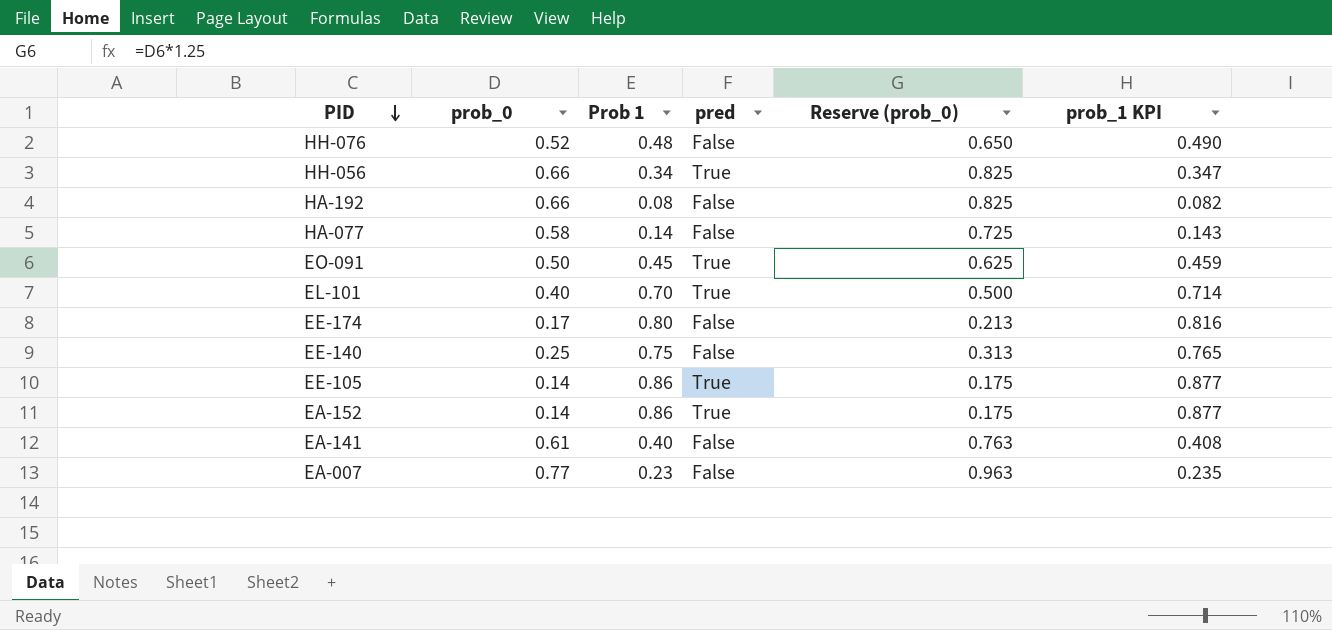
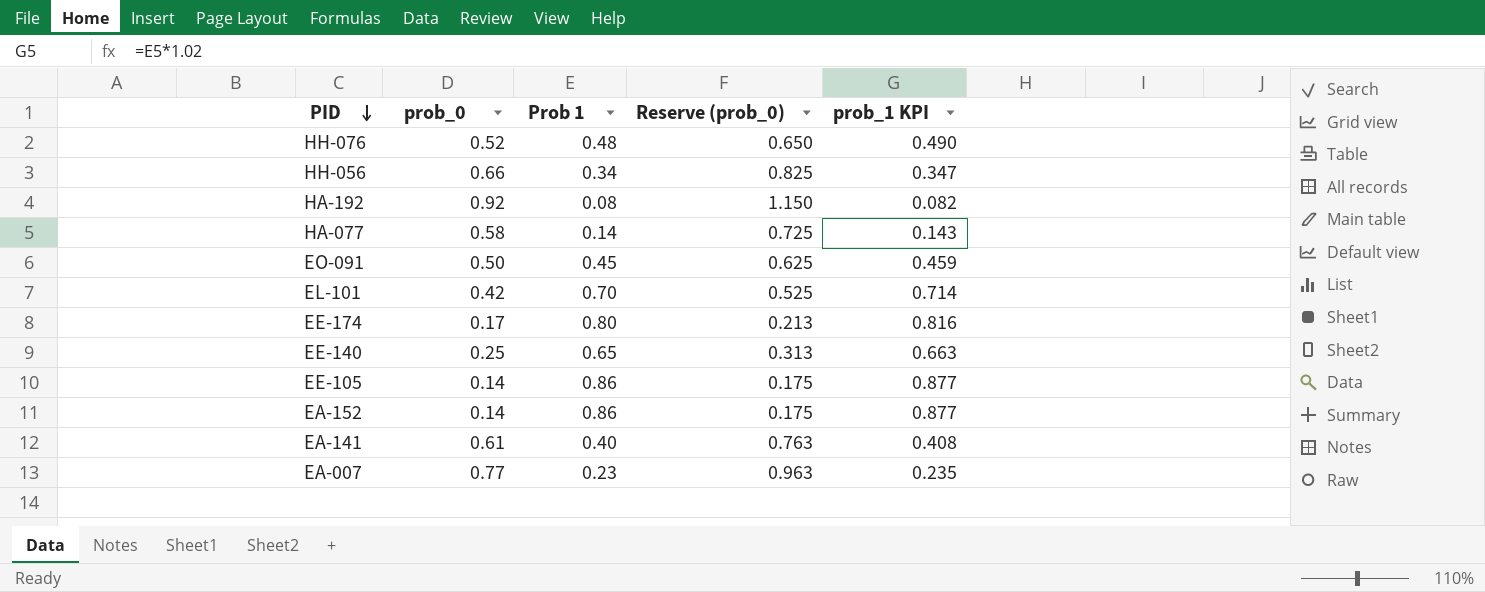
column pred | position: 4 -> none
HA-192 | prob_0: 0.66 -> 0.92
HA-192 | Reserve (prob_0): 0.825 -> 1.150
EL-101 | prob_0: 0.40 -> 0.42
EL-101 | Reserve (prob_0): 0.500 -> 0.525
EE-140 | Prob 1: 0.75 -> 0.65
EE-140 | prob_1 KPI: 0.765 -> 0.663

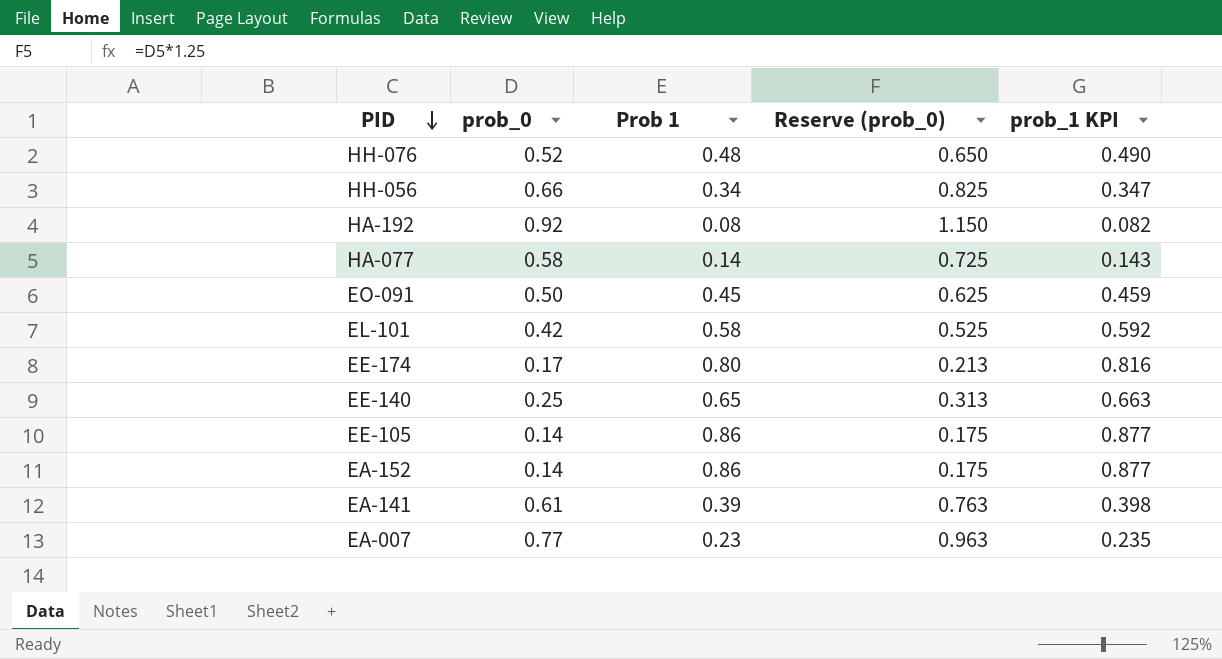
EL-101 | Prob 1: 0.70 -> 0.58
EL-101 | prob_1 KPI: 0.714 -> 0.592
EA-141 | Prob 1: 0.40 -> 0.39
EA-141 | prob_1 KPI: 0.408 -> 0.398

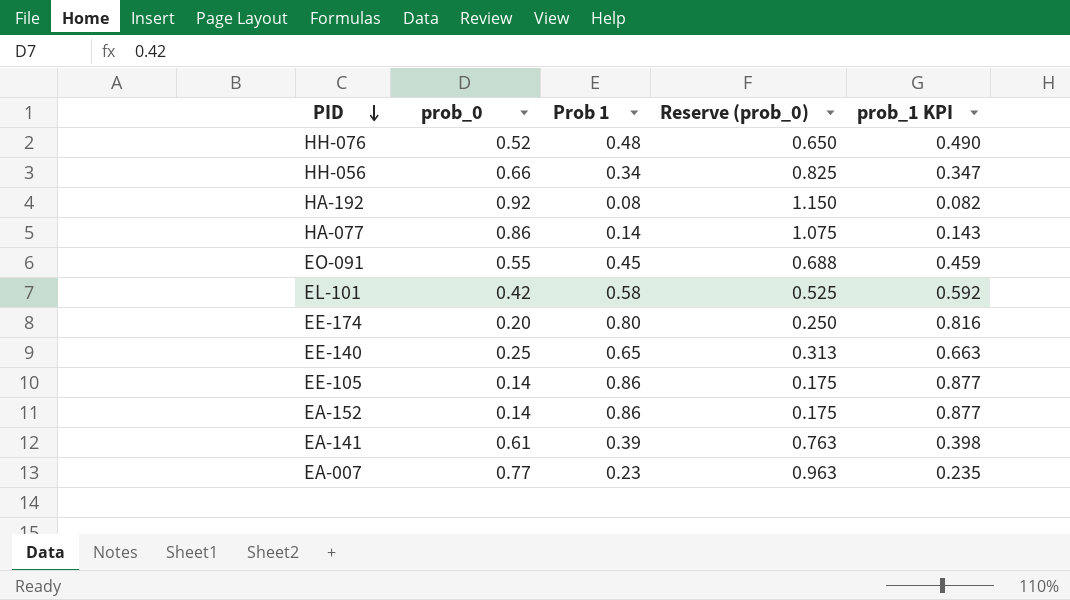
HA-077 | prob_0: 0.58 -> 0.86
HA-077 | Reserve (prob_0): 0.725 -> 1.075
EO-091 | prob_0: 0.50 -> 0.55
EO-091 | Reserve (prob_0): 0.625 -> 0.688
EE-174 | prob_0: 0.17 -> 0.20
EE-174 | Reserve (prob_0): 0.213 -> 0.250

